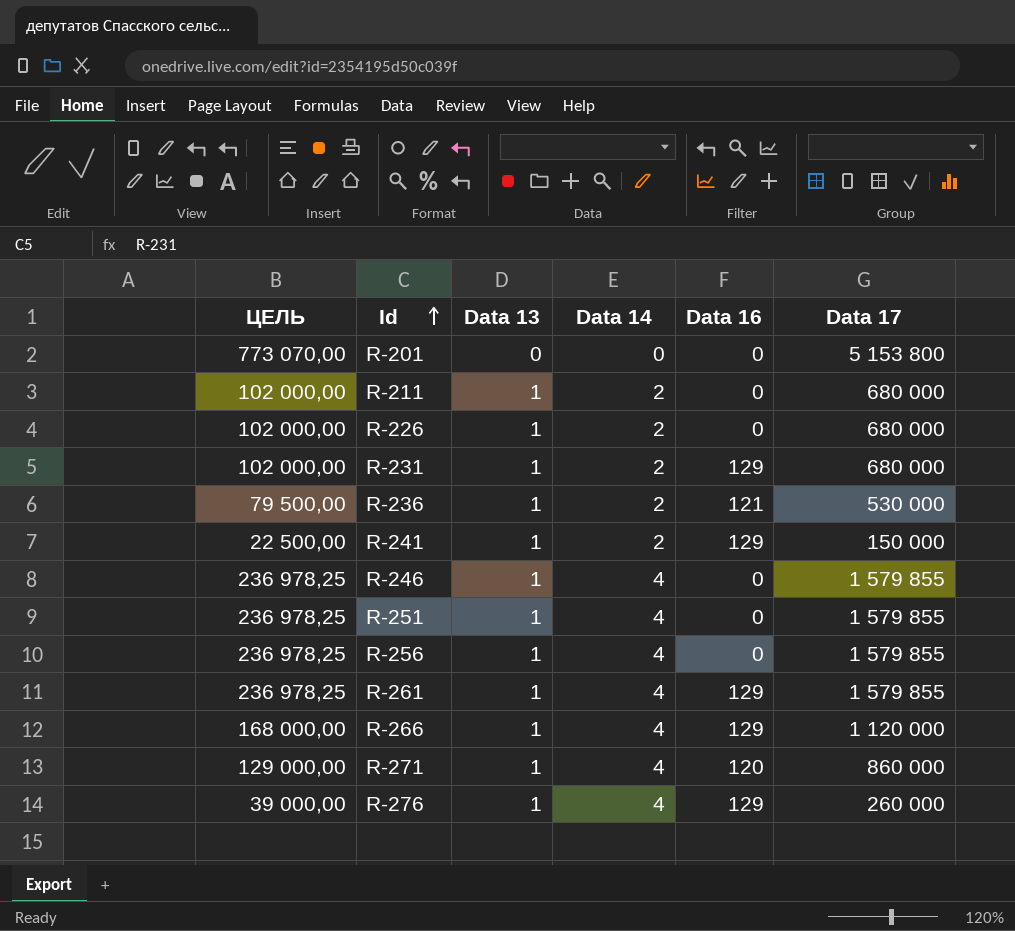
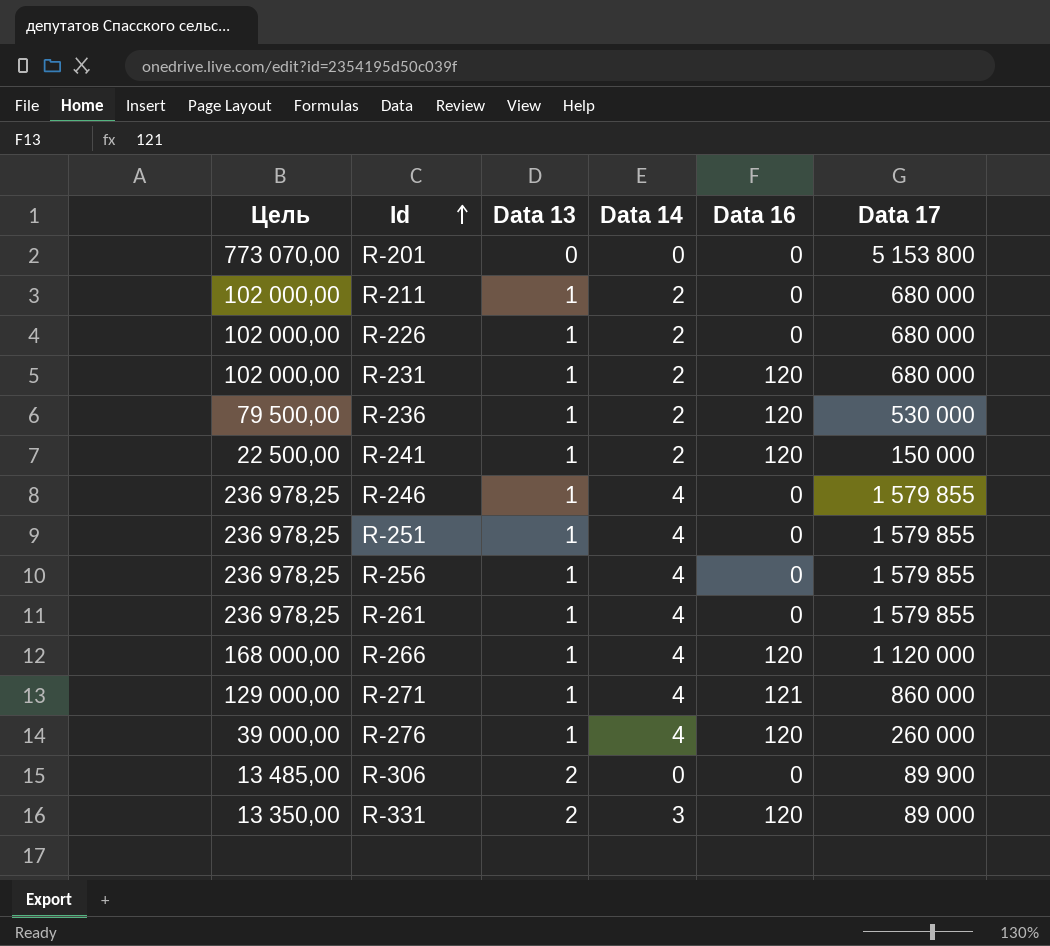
column name: ЦЕЛЬ -> Цель
R-231 | Data 16: 129 -> 120
R-236 | Data 16: 121 -> 120
R-241 | Data 16: 129 -> 120
R-261 | Data 16: 129 -> 0
R-266 | Data 16: 129 -> 120
R-271 | Data 16: 120 -> 121
R-276 | Data 16: 129 -> 120
row R-306: none -> 13 485,00 | 2 | 0 | 0 | 89 900
row R-331: none -> 13 350,00 | 2 | 3 | 120 | 89 000

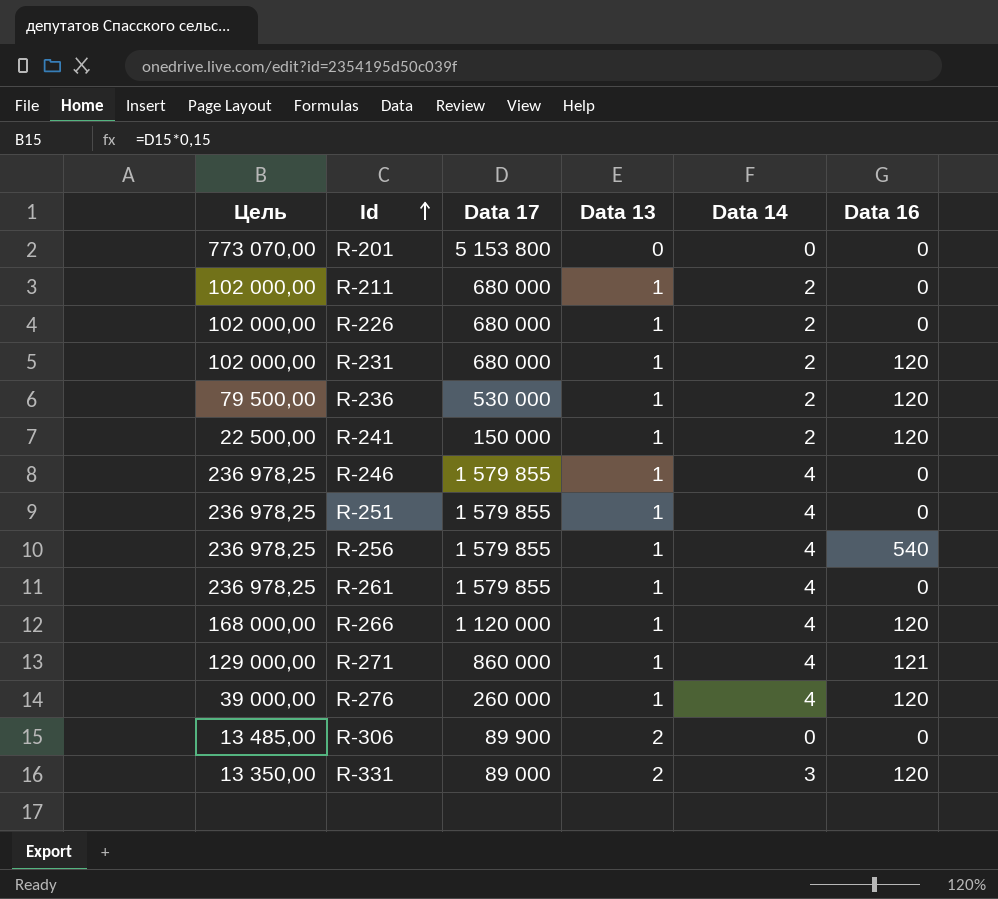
column Data 17 | position: 6 -> 3
R-256 | Data 16: 0 -> 540

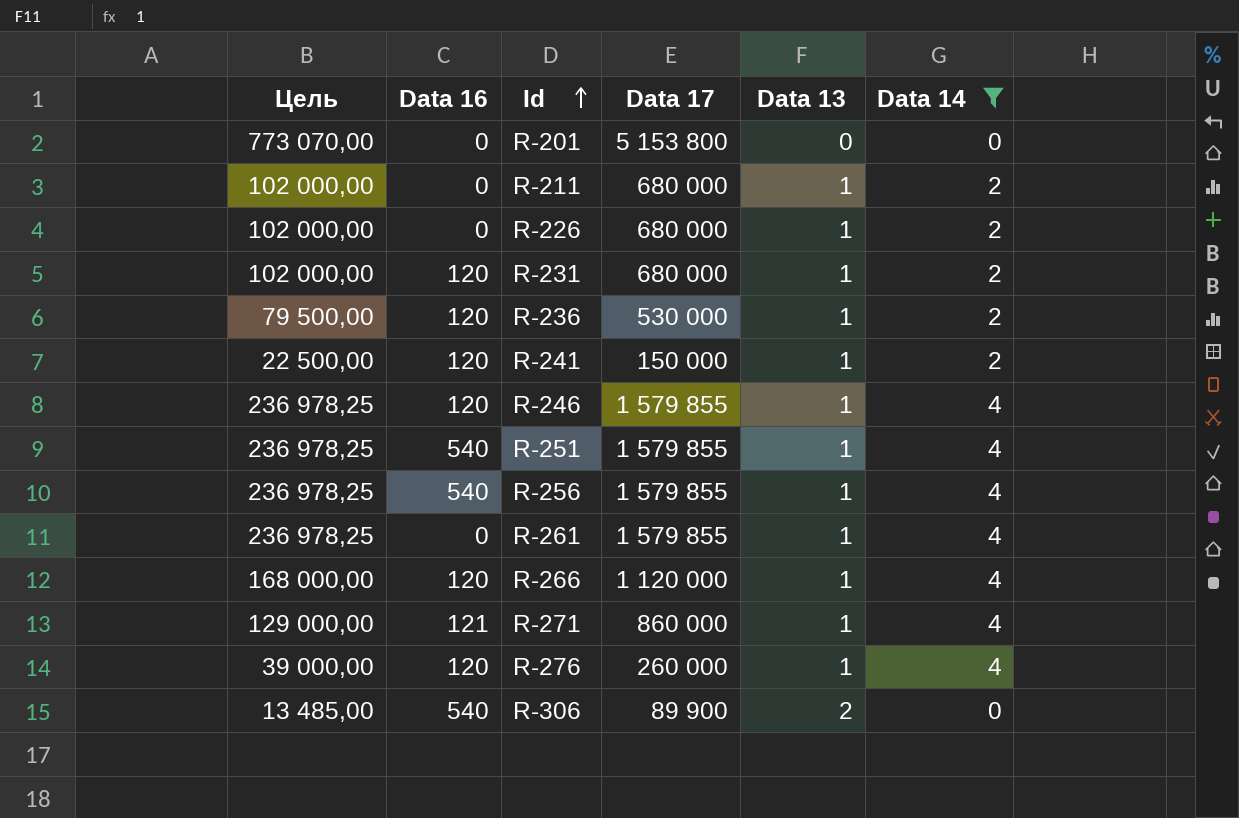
filter: none -> Data 14 != 3
column Data 16 | position: 6 -> 2
R-246 | Data 16: 0 -> 120
R-251 | Data 16: 0 -> 540
R-306 | Data 16: 0 -> 540

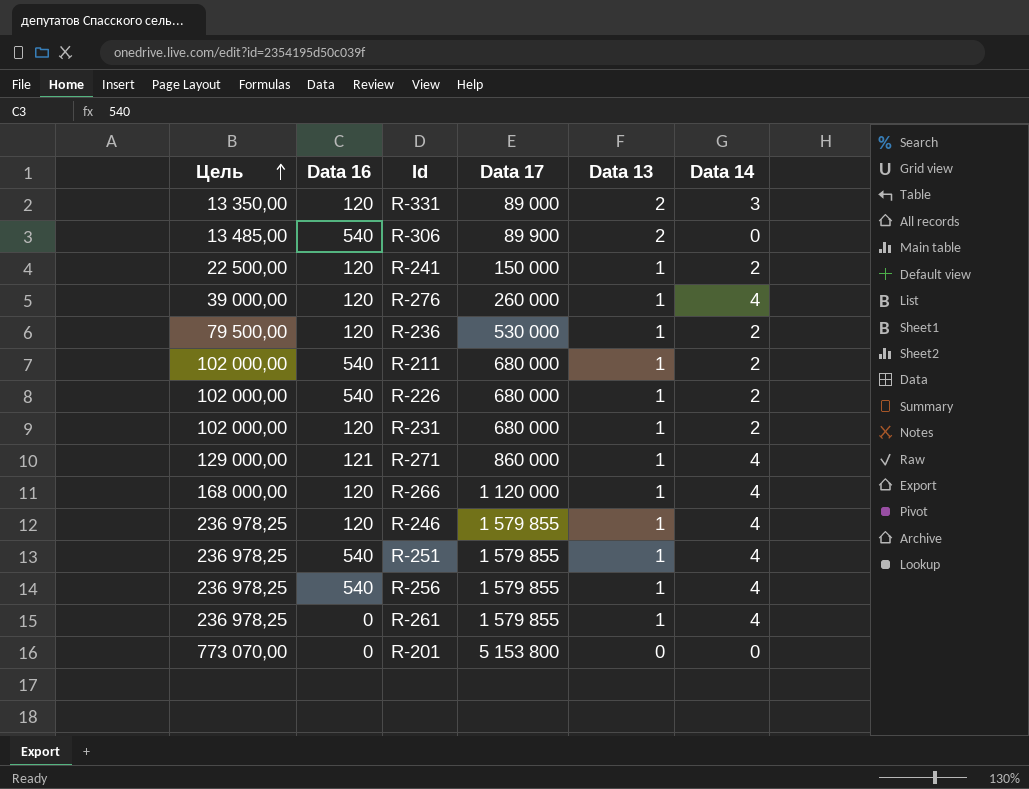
filter: Data 14 != 3 -> none
row order: Id ascending -> Цель ascending
R-211 | Data 16: 0 -> 540
R-226 | Data 16: 0 -> 540

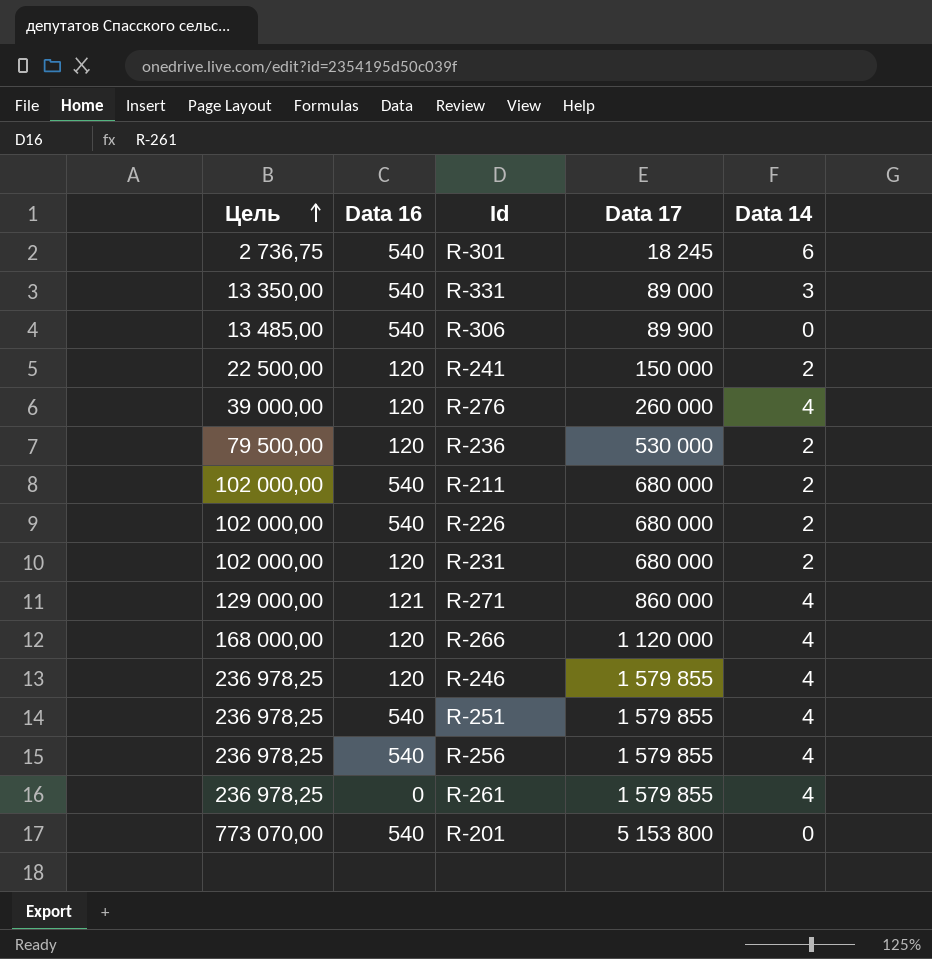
column Data 13 | position: 5 -> none
row R-301: none -> 2 736,75 | 540 | 18 245 | 6
R-331 | Data 16: 120 -> 540
R-201 | Data 16: 0 -> 540

